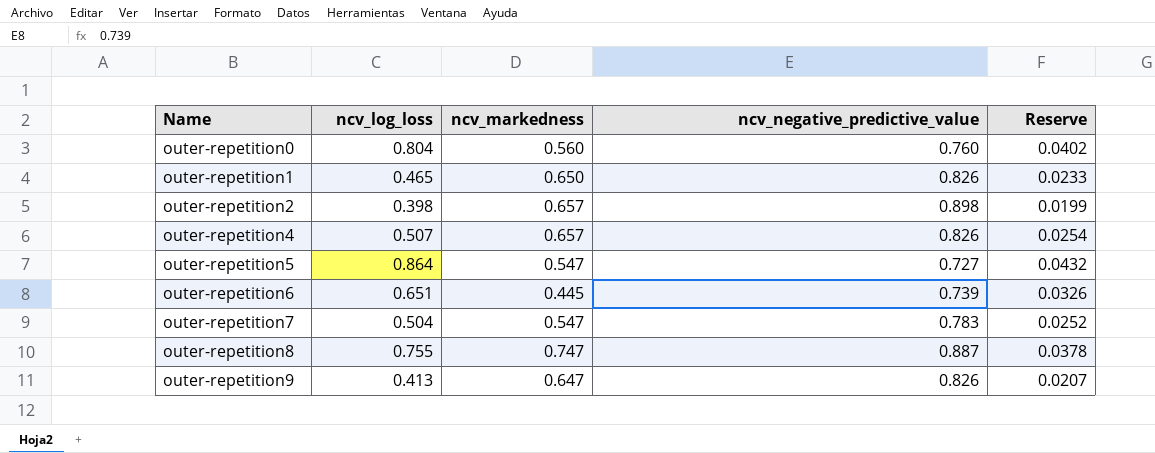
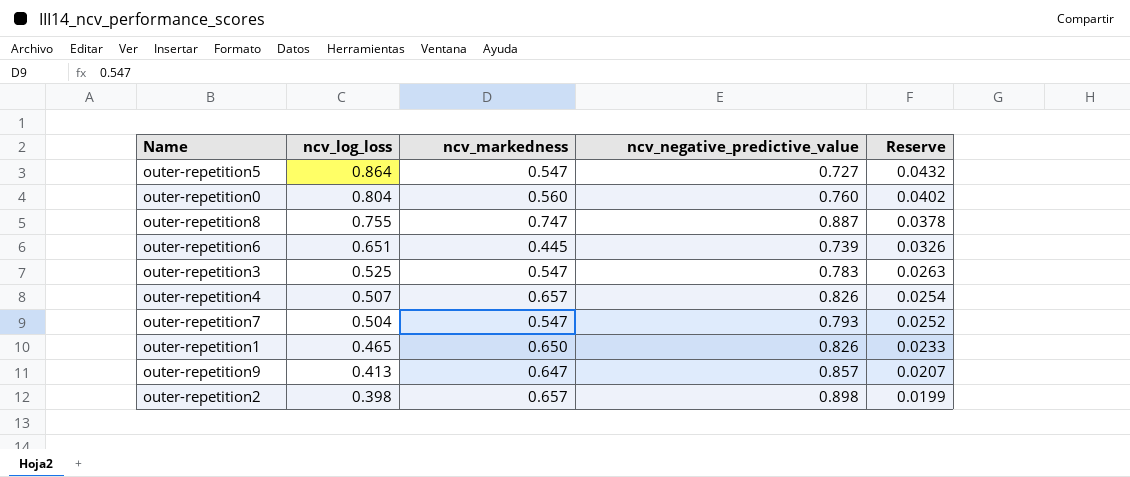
row order: Name ascending -> ncv_log_loss descending
row outer-repetition3: none -> 0.525 | 0.547 | 0.783 | 0.0263
outer-repetition7 | ncv_negative_predictive_value: 0.783 -> 0.793
outer-repetition9 | ncv_negative_predictive_value: 0.826 -> 0.857

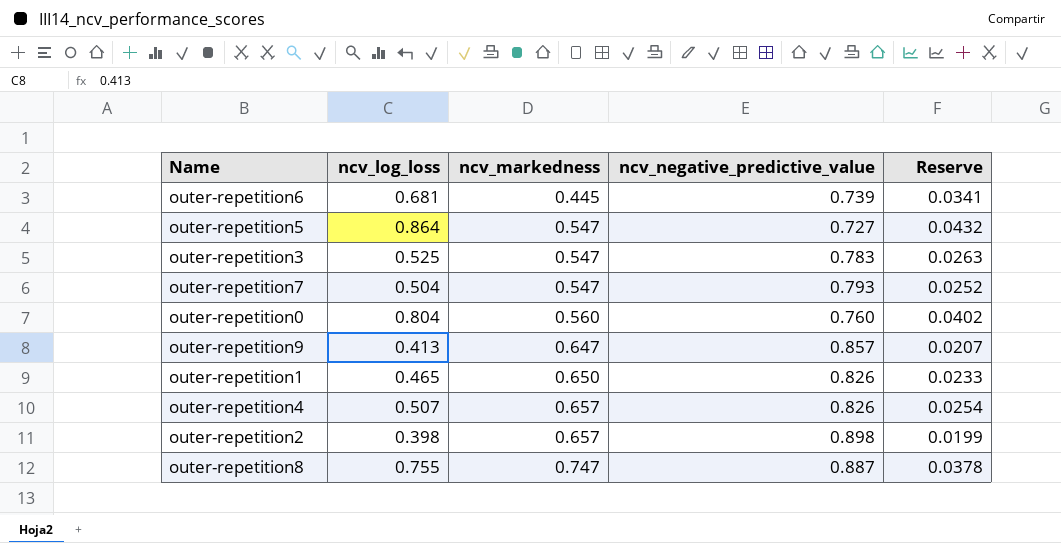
row order: ncv_log_loss descending -> ncv_markedness ascending
outer-repetition6 | ncv_log_loss: 0.651 -> 0.681
outer-repetition6 | Reserve: 0.0326 -> 0.0341

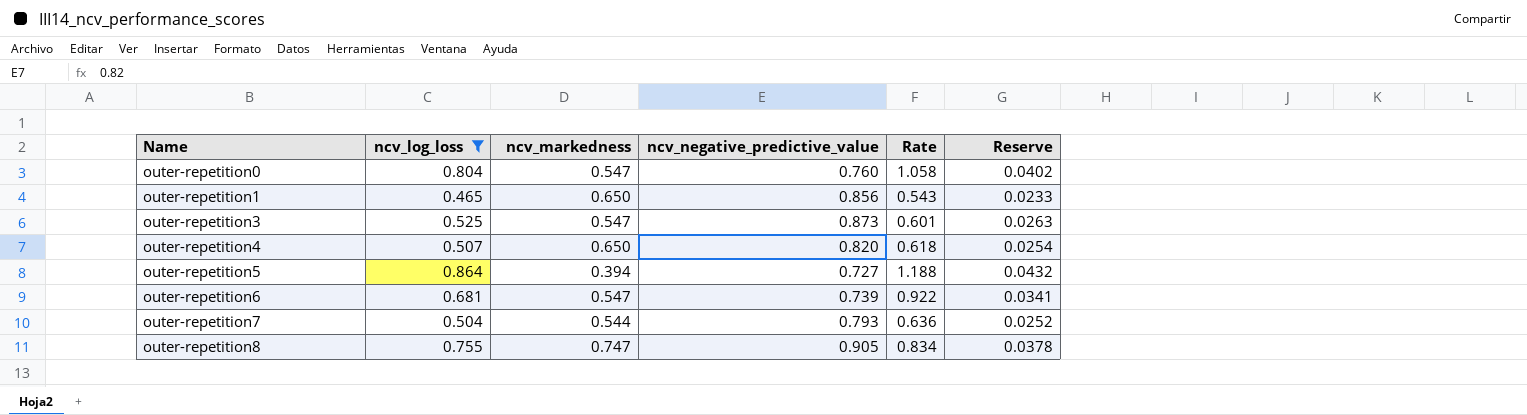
filter: none -> ncv_log_loss >= 0.465
row order: ncv_markedness ascending -> Name ascending
column Rate | formula: none -> [ncv_log_loss] / [ncv_negative_predictive_value]
outer-repetition0 | ncv_markedness: 0.560 -> 0.547
outer-repetition1 | ncv_negative_predictive_value: 0.826 -> 0.856
outer-repetition3 | ncv_negative_predictive_value: 0.783 -> 0.873
outer-repetition4 | ncv_markedness: 0.657 -> 0.650
outer-repetition4 | ncv_negative_predictive_value: 0.826 -> 0.820
outer-repetition5 | ncv_markedness: 0.547 -> 0.394
outer-repetition6 | ncv_markedness: 0.445 -> 0.547
outer-repetition7 | ncv_markedness: 0.547 -> 0.544
outer-repetition8 | ncv_negative_predictive_value: 0.887 -> 0.905

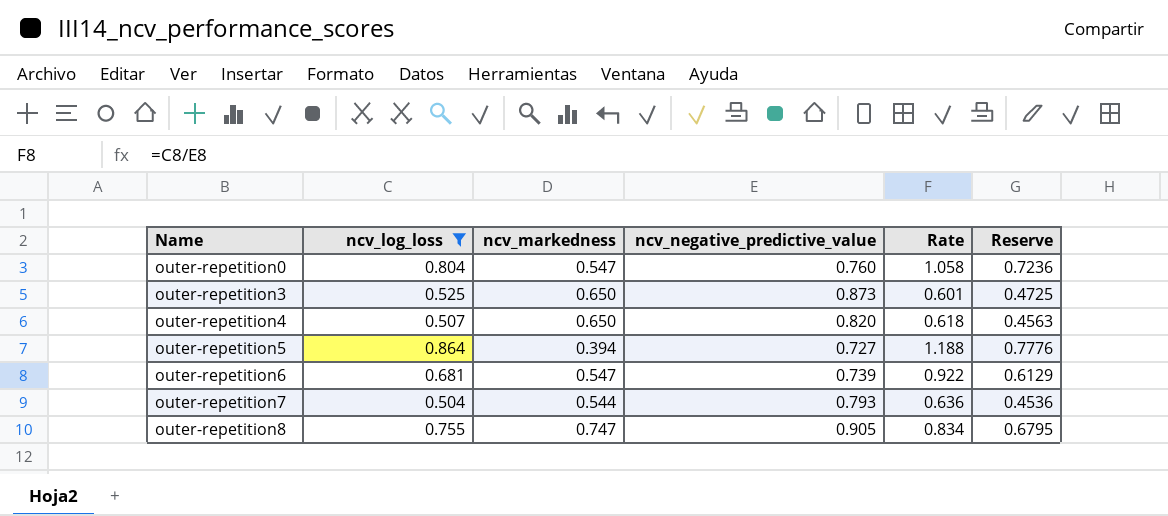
column Reserve | formula: [ncv_log_loss] * 0.05 -> [ncv_log_loss] * 0.9
row outer-repetition1: 0.465 | 0.650 | 0.856 | 0.543 | 0.0233 -> none
outer-repetition3 | ncv_markedness: 0.547 -> 0.650

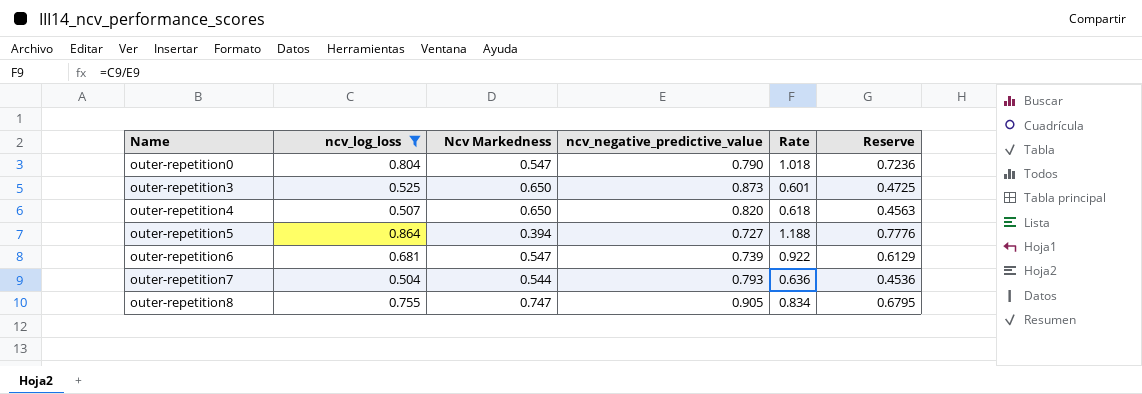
column name: ncv_markedness -> Ncv Markedness
outer-repetition0 | ncv_negative_predictive_value: 0.760 -> 0.790
outer-repetition0 | Rate: 1.058 -> 1.018

